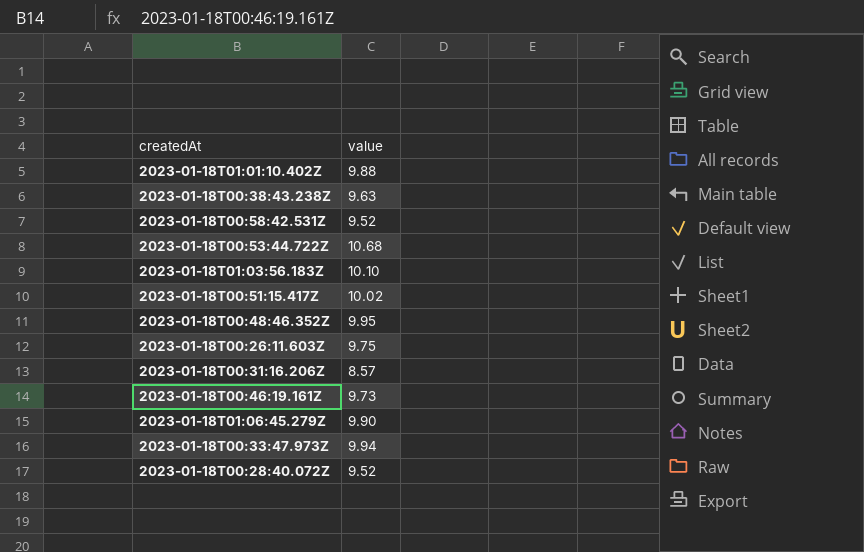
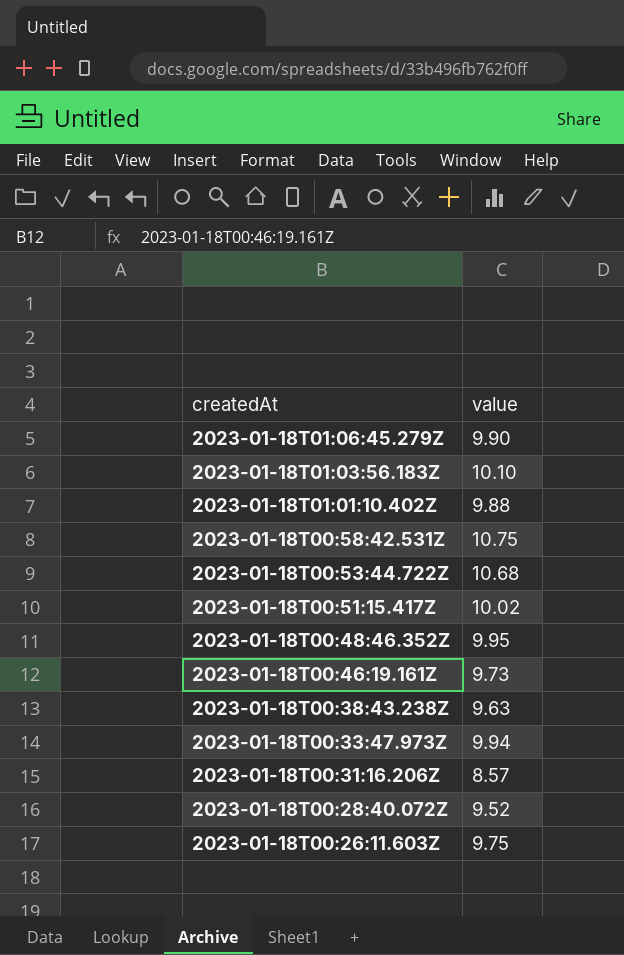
row order: none -> createdAt descending
2023-01-18T00:58:42.531Z | value: 9.52 -> 10.75

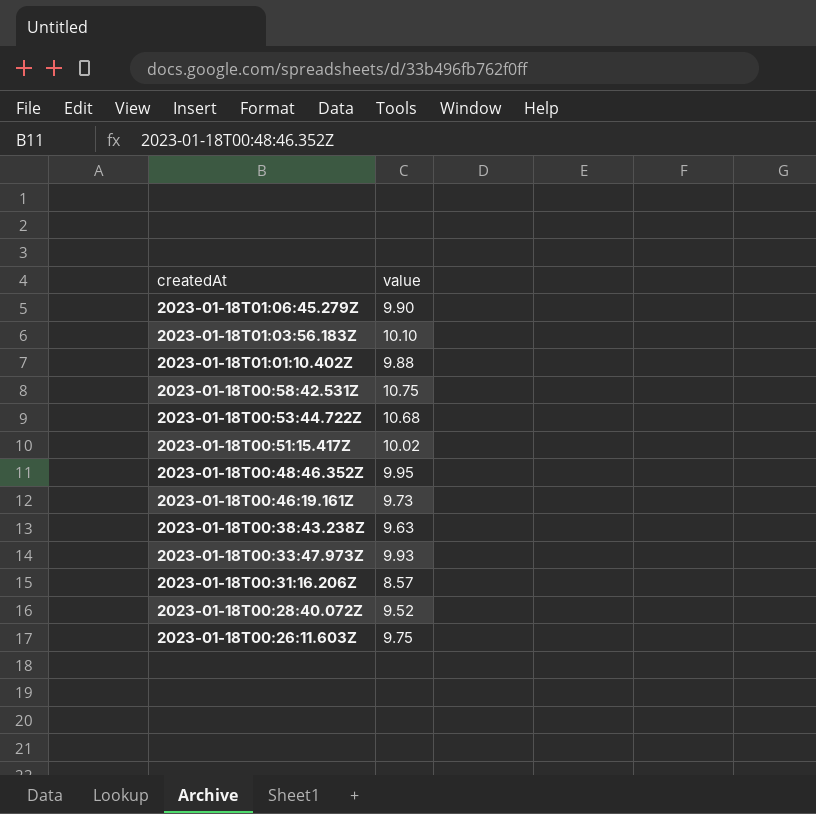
2023-01-18T00:33:47.973Z | value: 9.94 -> 9.93

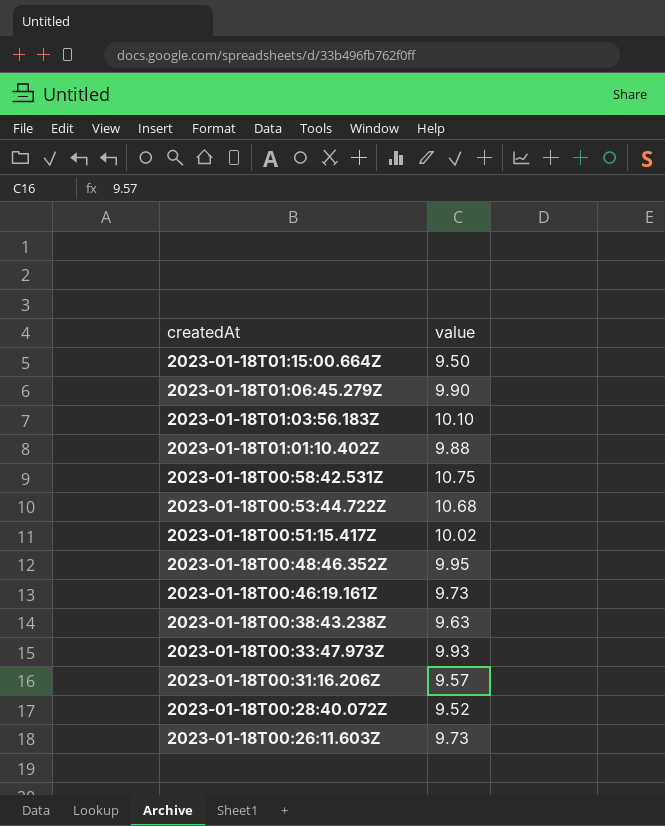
row 2023-01-18T01:15:00.664Z: none -> 9.50
2023-01-18T00:31:16.206Z | value: 8.57 -> 9.57
2023-01-18T00:26:11.603Z | value: 9.75 -> 9.73

